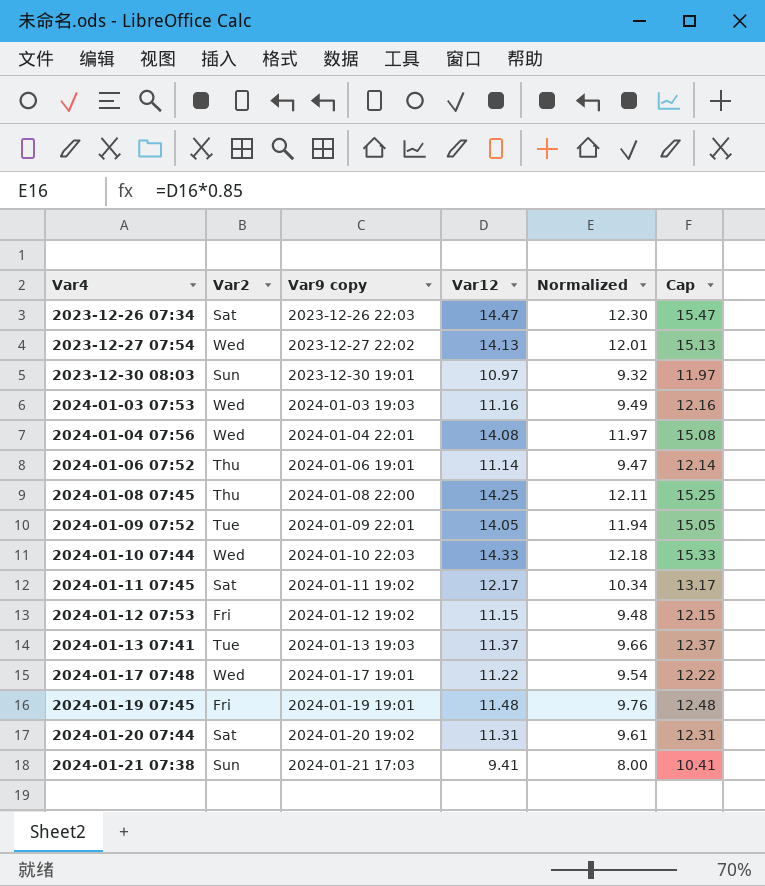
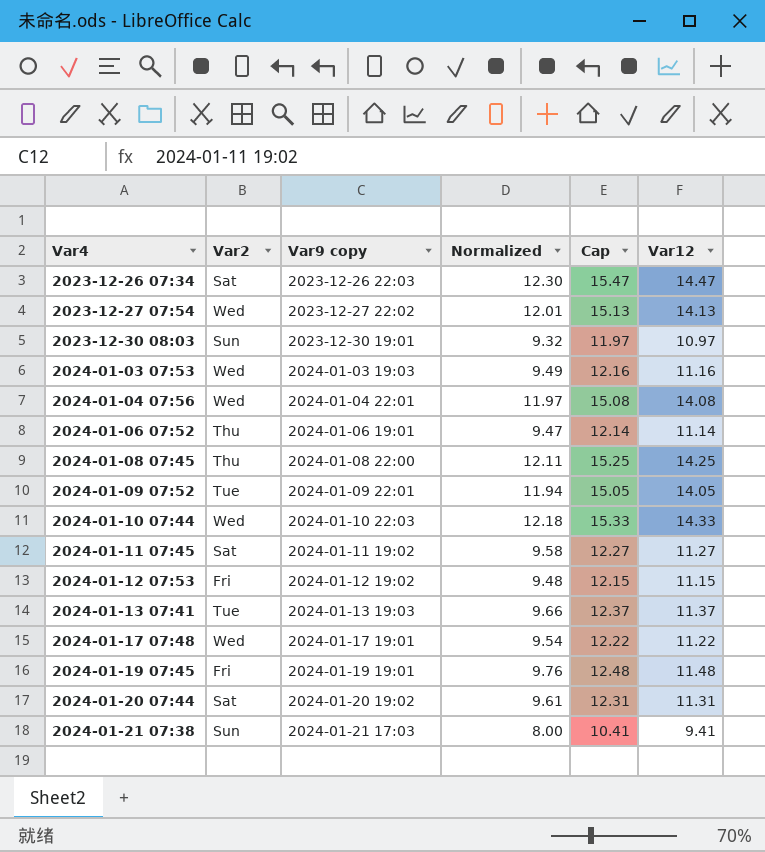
column Var12 | position: 4 -> 6
2024-01-11 07:45 | Normalized: 10.34 -> 9.58
2024-01-11 07:45 | Cap: 13.17 -> 12.27
2024-01-11 07:45 | Var12: 12.17 -> 11.27

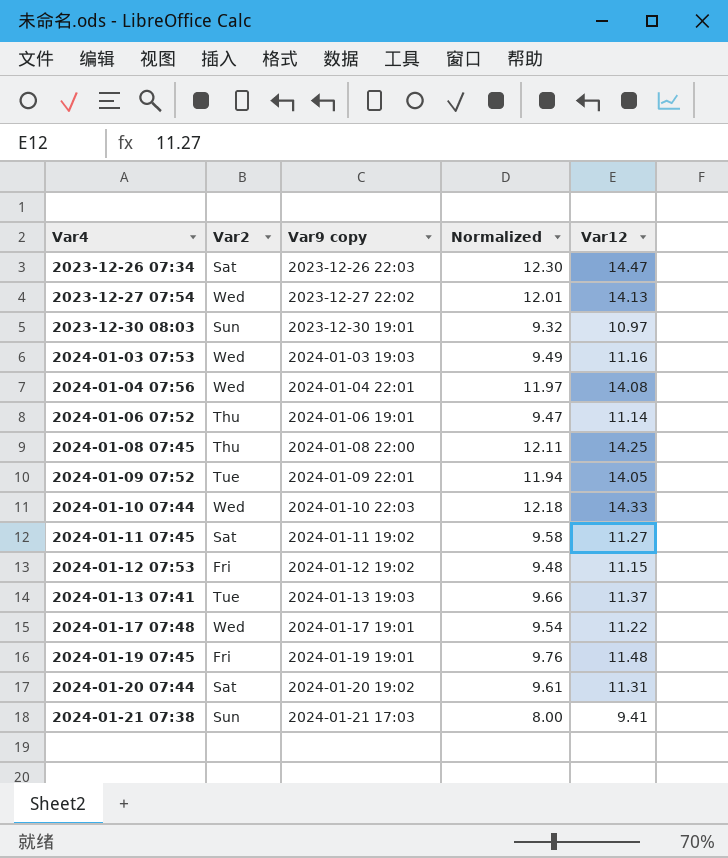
column Cap | formula: [Var12] + 1 -> none

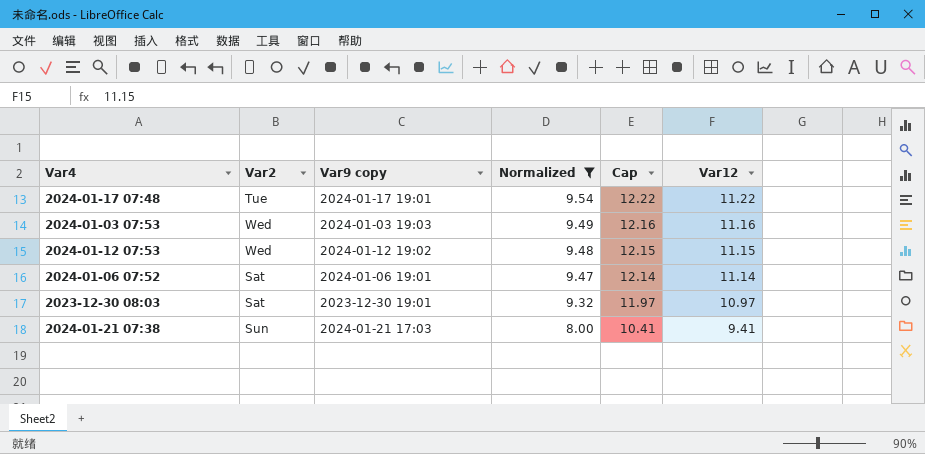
filter: none -> Normalized <= 9.54
row order: Var4 ascending -> Normalized descending
column Cap | formula: none -> [Var12] + 1
2024-01-17 07:48 | Var2: Wed -> Tue
2024-01-12 07:53 | Var2: Fri -> Wed
2024-01-06 07:52 | Var2: Thu -> Sat
2023-12-30 08:03 | Var2: Sun -> Sat

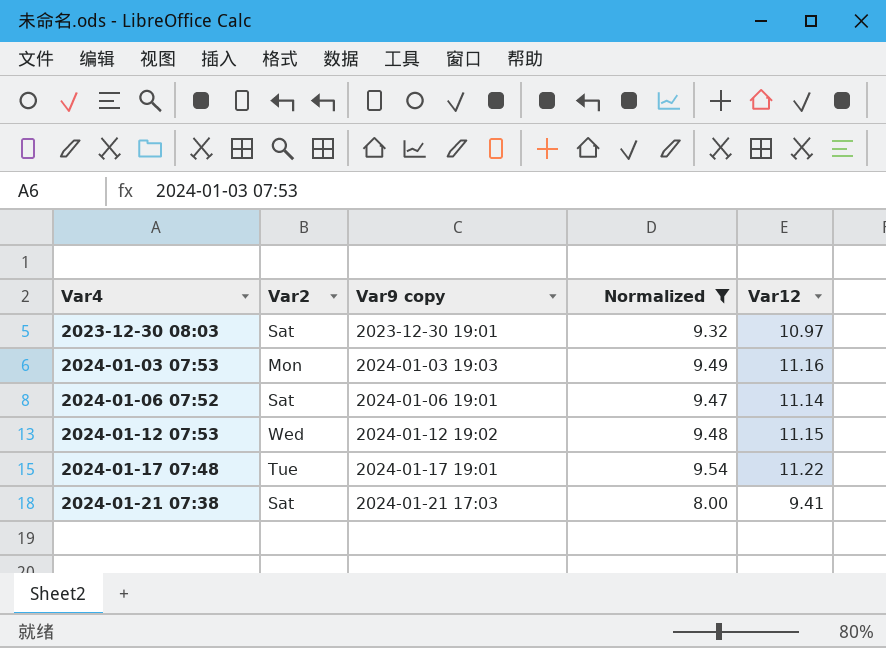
row order: Normalized descending -> Var4 ascending
column Cap | formula: [Var12] + 1 -> none
2024-01-03 07:53 | Var2: Wed -> Mon
2024-01-21 07:38 | Var2: Sun -> Sat

